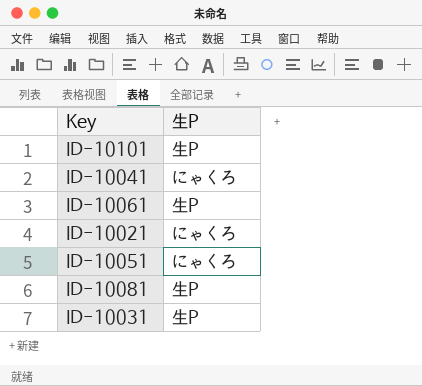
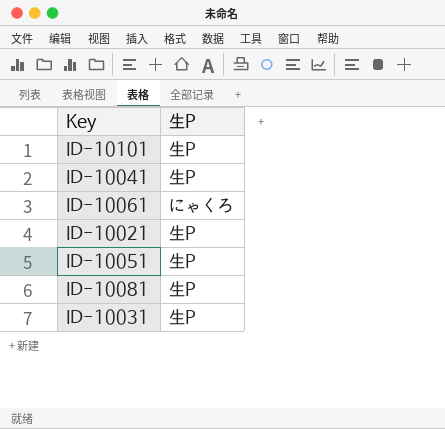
ID-10041 | 生P: にゃくろ -> 生P
ID-10061 | 生P: 生P -> にゃくろ
ID-10021 | 生P: にゃくろ -> 生P
ID-10051 | 生P: にゃくろ -> 生P

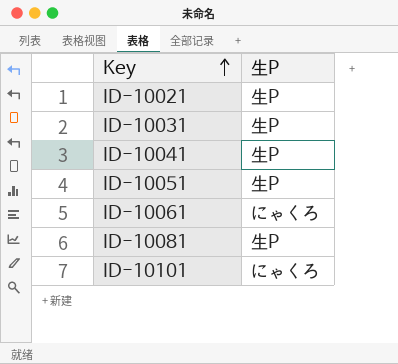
row order: none -> Key ascending
ID-10101 | 生P: 生P -> にゃくろ

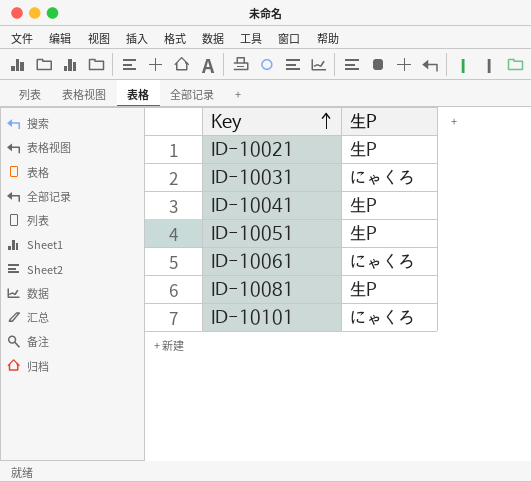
ID-10031 | 生P: 生P -> にゃくろ

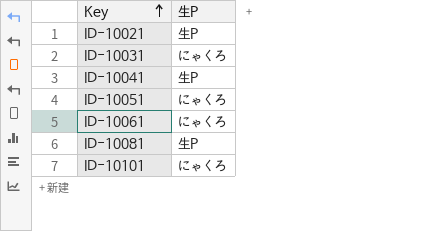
ID-10051 | 生P: 生P -> にゃくろ

